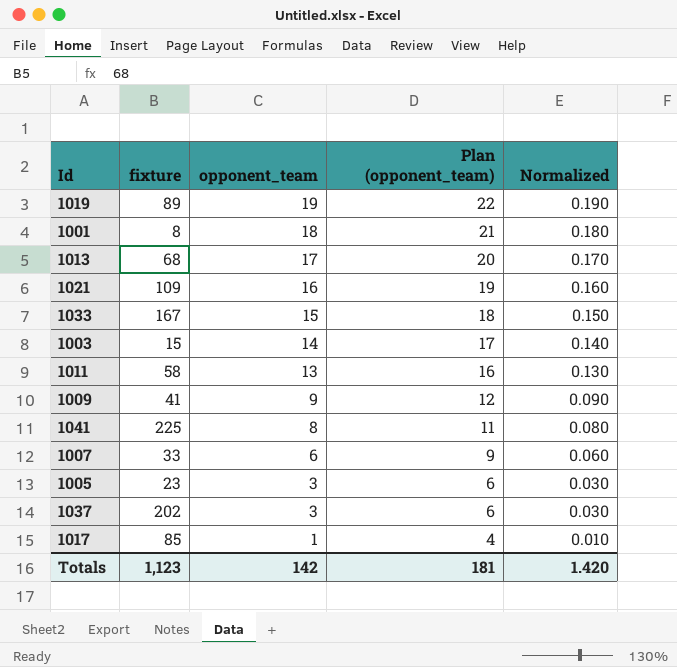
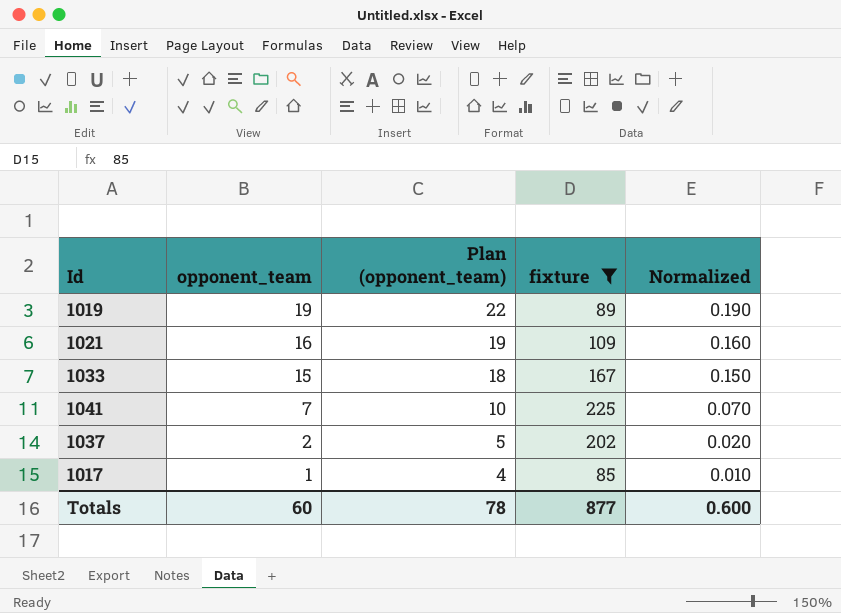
filter: none -> fixture >= 85
column fixture | position: 2 -> 4
1041 | opponent_team: 8 -> 7
1041 | Plan (opponent_team): 11 -> 10
1041 | Normalized: 0.080 -> 0.070
1037 | opponent_team: 3 -> 2
1037 | Plan (opponent_team): 6 -> 5
1037 | Normalized: 0.030 -> 0.020
Totals | opponent_team: 142 -> 60
Totals | Plan (opponent_team): 181 -> 78
Totals | fixture: 1,123 -> 877
Totals | Normalized: 1.420 -> 0.600

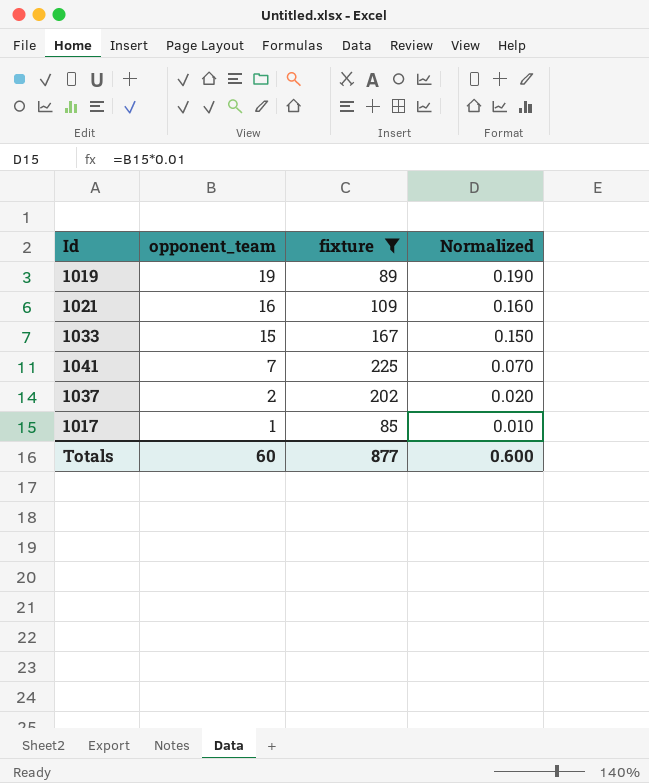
column Plan (opponent_team) | formula: [opponent_team] + 3 -> none

